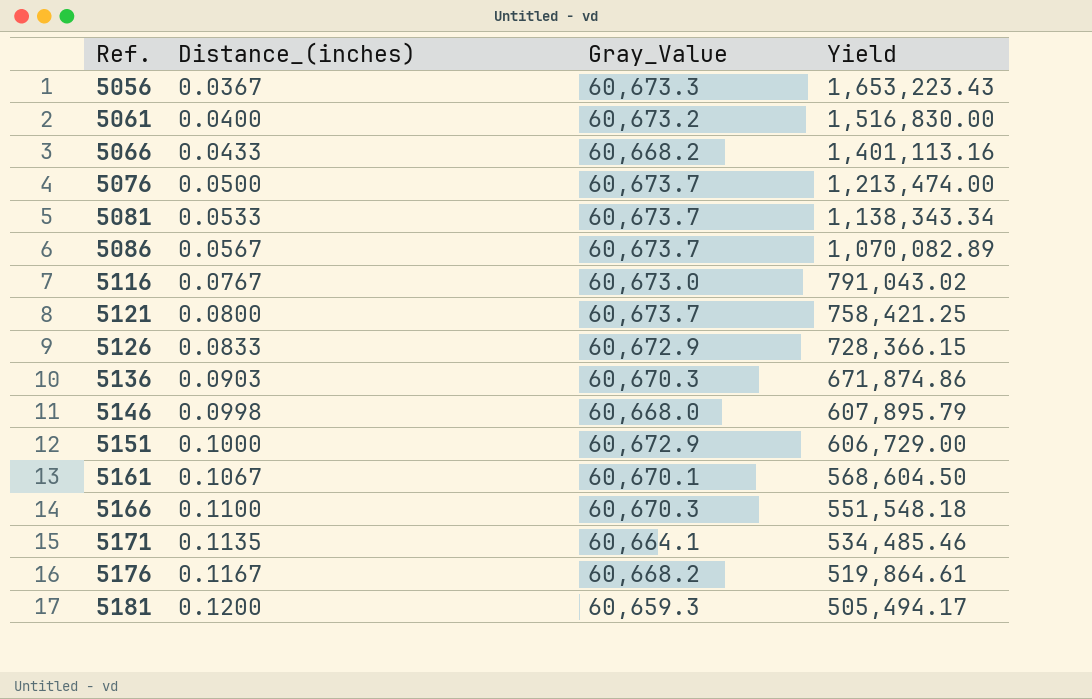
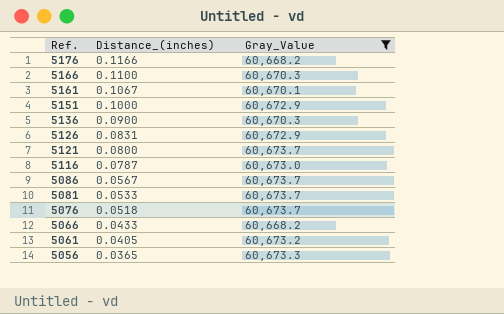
filter: none -> Gray_Value >= 60,668.2
row order: Ref. ascending -> Ref. descending
column Yield | formula: [Gray_Value] / [Distance_(inches)] -> none
5176 | Distance_(inches): 0.1167 -> 0.1166
5136 | Distance_(inches): 0.0903 -> 0.0900
5126 | Distance_(inches): 0.0833 -> 0.0831
5116 | Distance_(inches): 0.0767 -> 0.0787
5076 | Distance_(inches): 0.0500 -> 0.0518
5061 | Distance_(inches): 0.0400 -> 0.0405
5056 | Distance_(inches): 0.0367 -> 0.0365

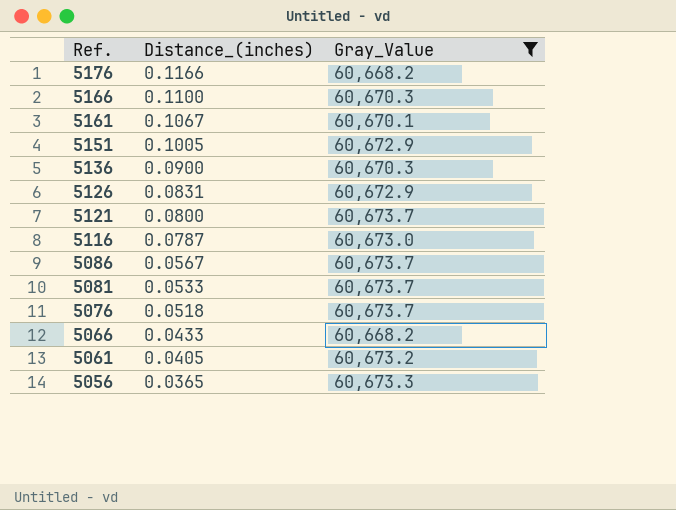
5151 | Distance_(inches): 0.1000 -> 0.1005

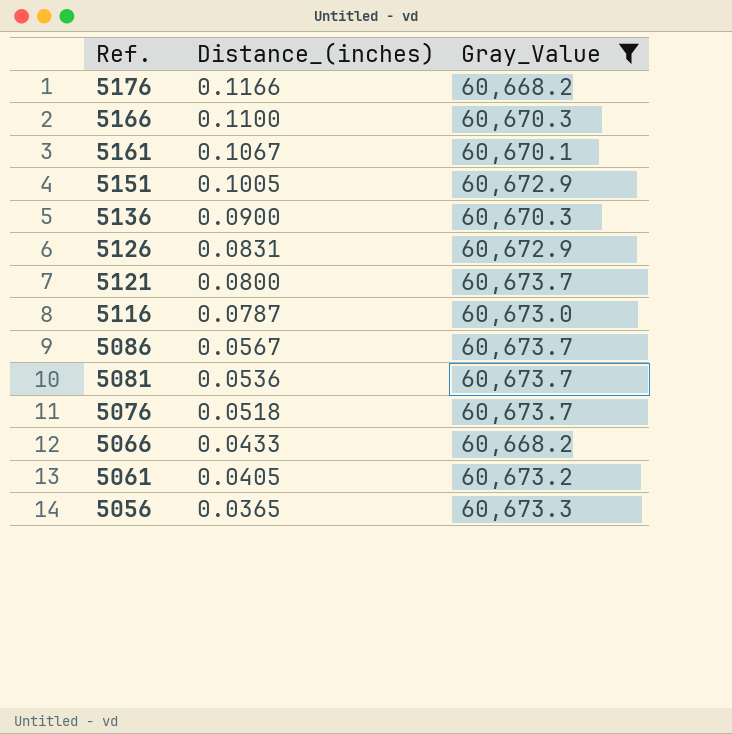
5081 | Distance_(inches): 0.0533 -> 0.0536

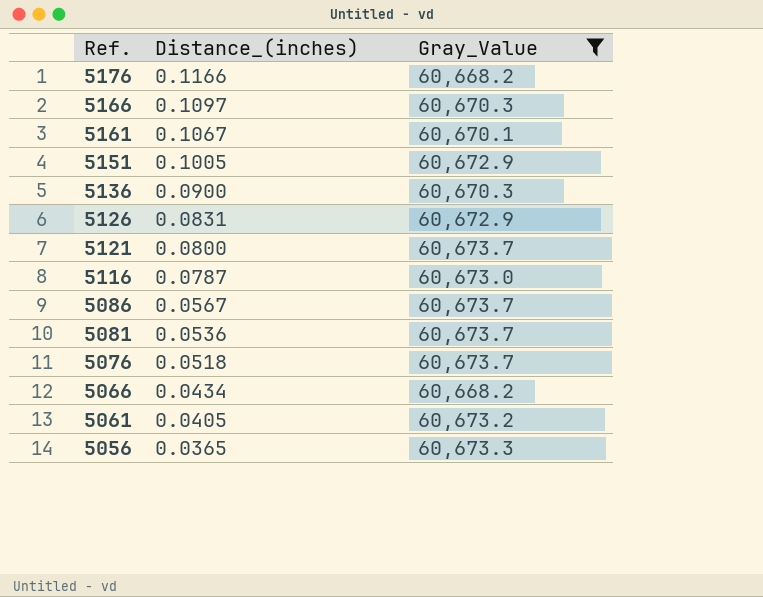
5166 | Distance_(inches): 0.1100 -> 0.1097
5066 | Distance_(inches): 0.0433 -> 0.0434

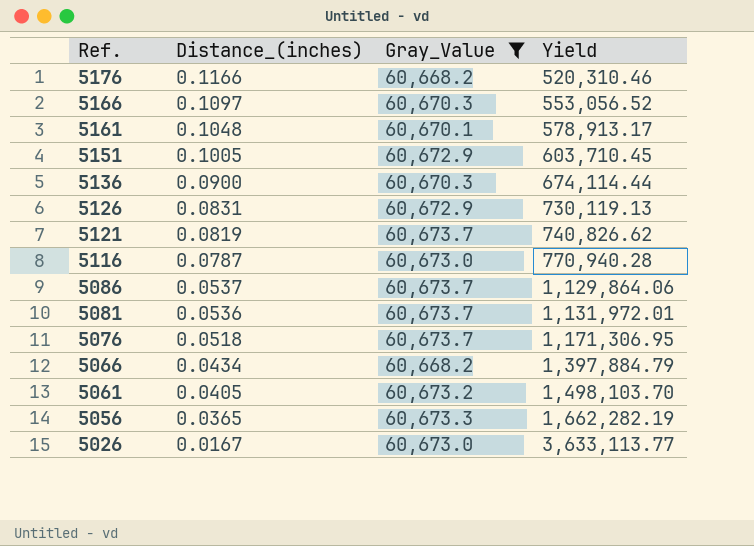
column Yield | formula: none -> [Gray_Value] / [Distance_(inches)]
5161 | Distance_(inches): 0.1067 -> 0.1048
5121 | Distance_(inches): 0.0800 -> 0.0819
5086 | Distance_(inches): 0.0567 -> 0.0537
row 5026: none -> 0.0167 | 60,673.0 | 3,633,113.77

